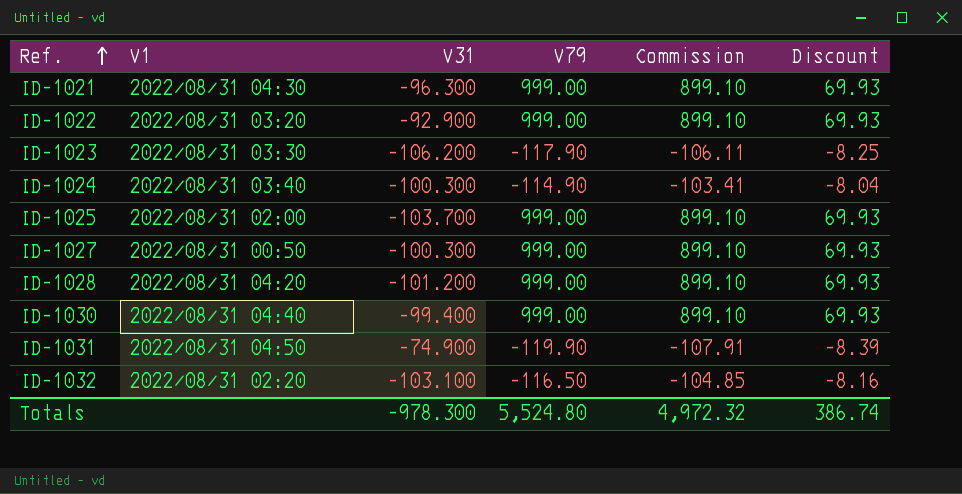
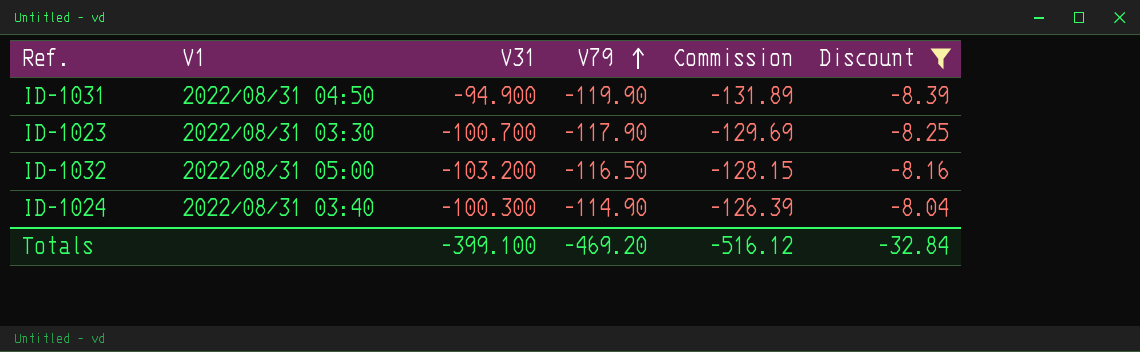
filter: none -> Discount != 69.93
row order: Ref. ascending -> V79 ascending
column Commission | formula: [V79] * 0.9 -> [V79] * 1.1
ID-1031 | V31: -74.900 -> -94.900
ID-1023 | V31: -106.200 -> -100.700
ID-1032 | V1: 2022/08/31 02:20 -> 2022/08/31 05:00
ID-1032 | V31: -103.100 -> -103.200
Totals | V31: -978.300 -> -399.100
Totals | V79: 5,524.80 -> -469.20
Totals | Commission: 4,972.32 -> -516.12
Totals | Discount: 386.74 -> -32.84

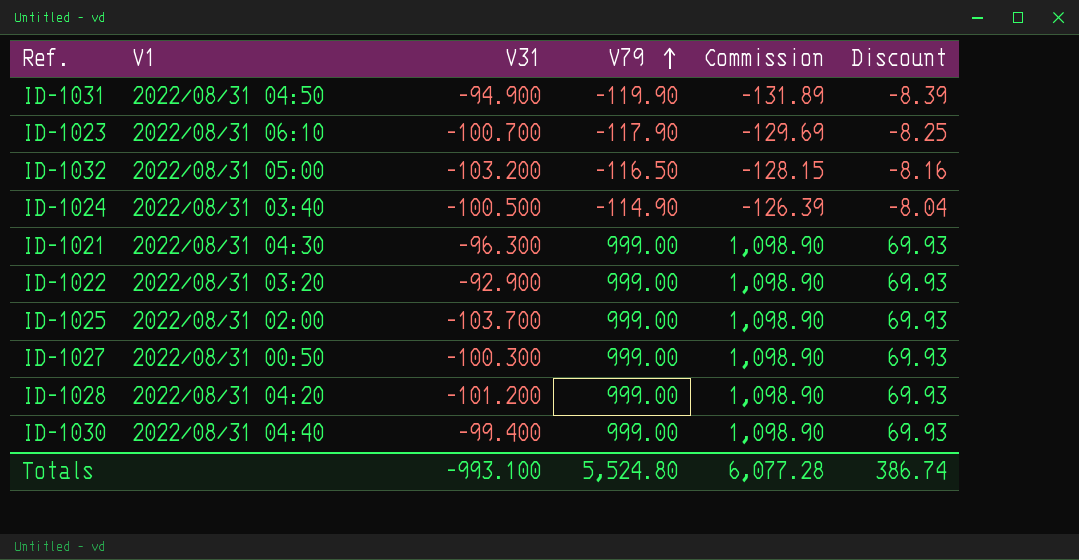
filter: Discount != 69.93 -> none
ID-1023 | V1: 2022/08/31 03:30 -> 2022/08/31 06:10
ID-1024 | V31: -100.300 -> -100.500
Totals | V31: -399.100 -> -993.100
Totals | V79: -469.20 -> 5,524.80
Totals | Commission: -516.12 -> 6,077.28
Totals | Discount: -32.84 -> 386.74

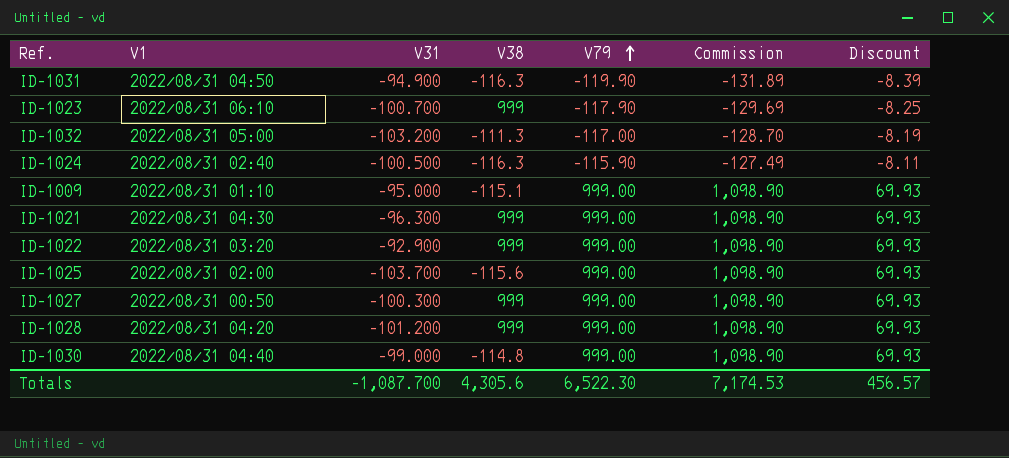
column V38 | position: none -> 4
ID-1032 | V79: -116.50 -> -117.00
ID-1032 | Commission: -128.15 -> -128.70
ID-1032 | Discount: -8.16 -> -8.19
ID-1024 | V1: 2022/08/31 03:40 -> 2022/08/31 02:40
ID-1024 | V79: -114.90 -> -115.90
ID-1024 | Commission: -126.39 -> -127.49
ID-1024 | Discount: -8.04 -> -8.11
row ID-1009: none -> 2022/08/31 01:10 | -95.000 | -115.1 | 999.00 | 1,098.90 | 69.93
ID-1030 | V31: -99.400 -> -99.000
Totals | V31: -993.100 -> -1,087.700
Totals | V79: 5,524.80 -> 6,522.30
Totals | Commission: 6,077.28 -> 7,174.53
Totals | Discount: 386.74 -> 456.57

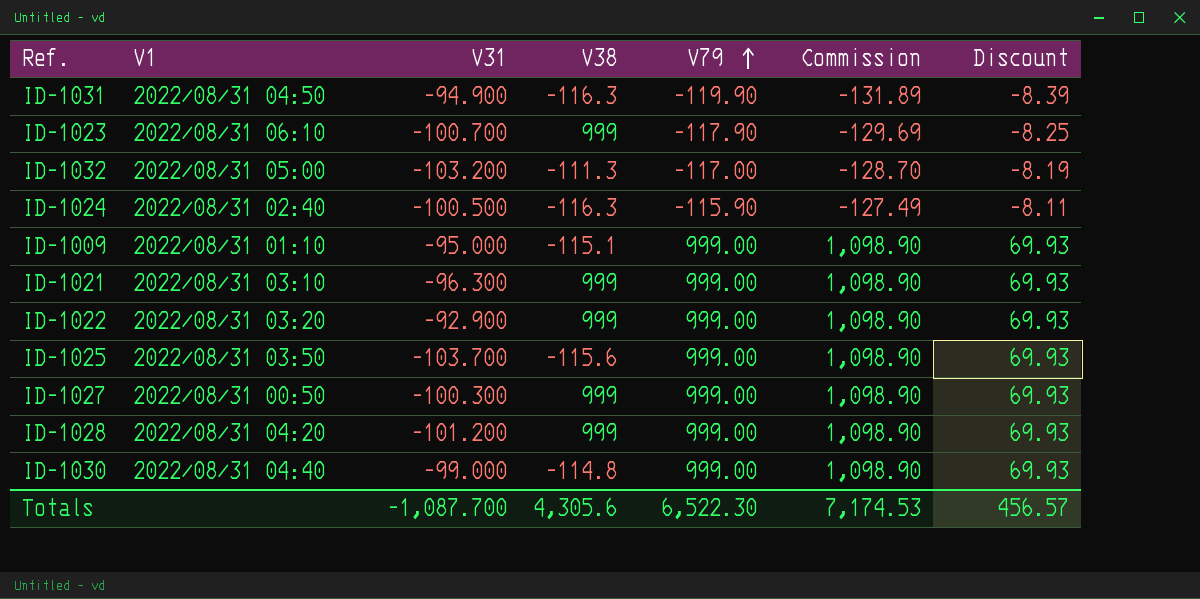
ID-1021 | V1: 2022/08/31 04:30 -> 2022/08/31 03:10
ID-1025 | V1: 2022/08/31 02:00 -> 2022/08/31 03:50

